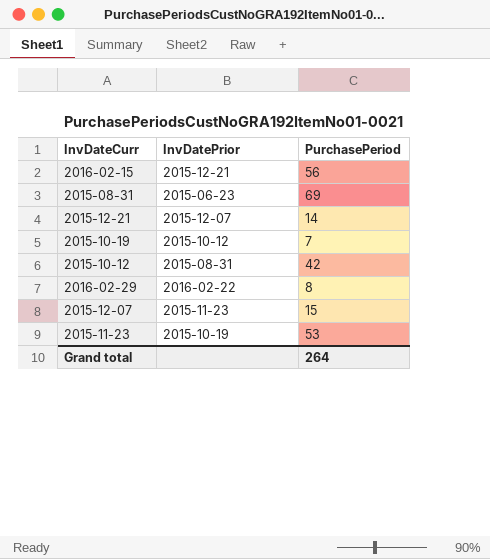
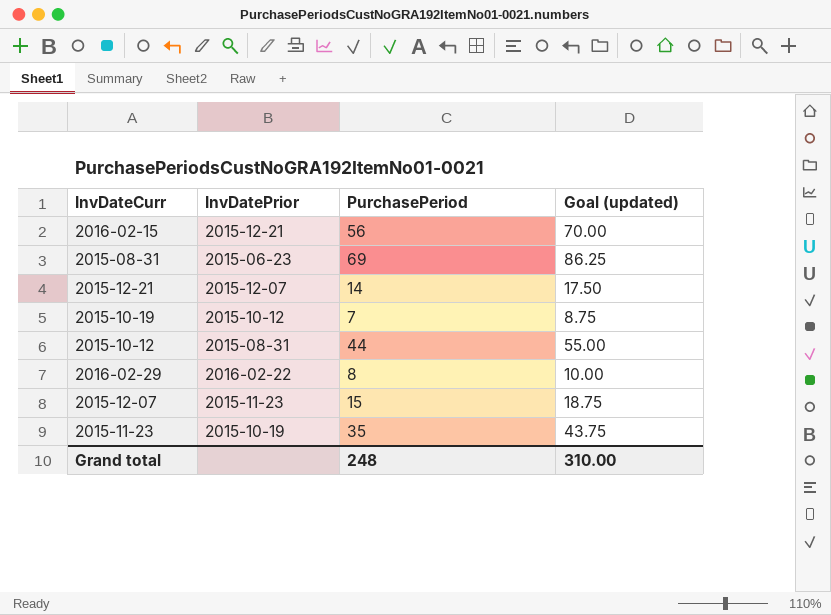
column Goal (updated) | formula: none -> [PurchasePeriod] * 1.25
2015-10-12 | PurchasePeriod: 42 -> 44
2015-11-23 | PurchasePeriod: 53 -> 35
Grand total | PurchasePeriod: 264 -> 248

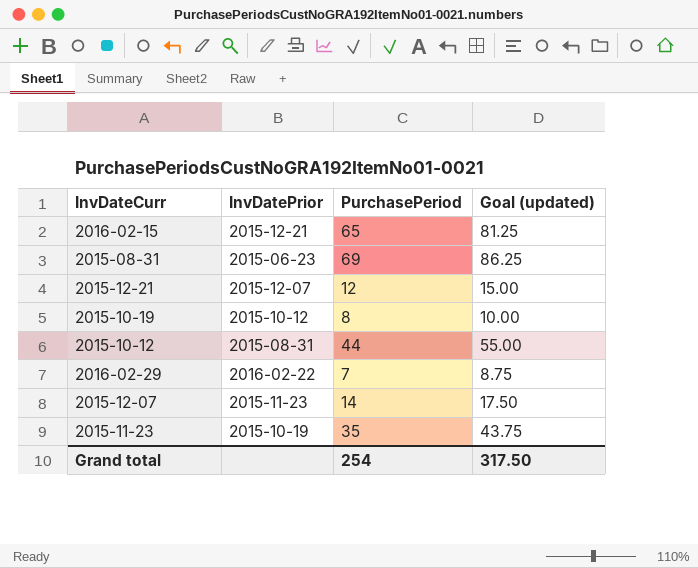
2016-02-15 | PurchasePeriod: 56 -> 65
2016-02-15 | Goal (updated): 70.00 -> 81.25
2015-12-21 | PurchasePeriod: 14 -> 12
2015-12-21 | Goal (updated): 17.50 -> 15.00
2015-10-19 | PurchasePeriod: 7 -> 8
2015-10-19 | Goal (updated): 8.75 -> 10.00
2016-02-29 | PurchasePeriod: 8 -> 7
2016-02-29 | Goal (updated): 10.00 -> 8.75
2015-12-07 | PurchasePeriod: 15 -> 14
2015-12-07 | Goal (updated): 18.75 -> 17.50
Grand total | PurchasePeriod: 248 -> 254
Grand total | Goal (updated): 310.00 -> 317.50

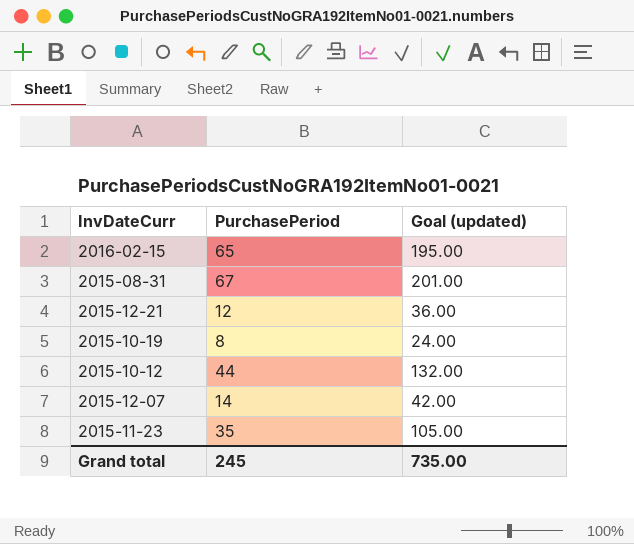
column InvDatePrior | position: 2 -> none
column Goal (updated) | formula: [PurchasePeriod] * 1.25 -> [PurchasePeriod] * 3
row 2016-02-29: 2016-02-22 | 7 | 8.75 -> none
2015-08-31 | PurchasePeriod: 69 -> 67
Grand total | PurchasePeriod: 254 -> 245
Grand total | Goal (updated): 317.50 -> 735.00

